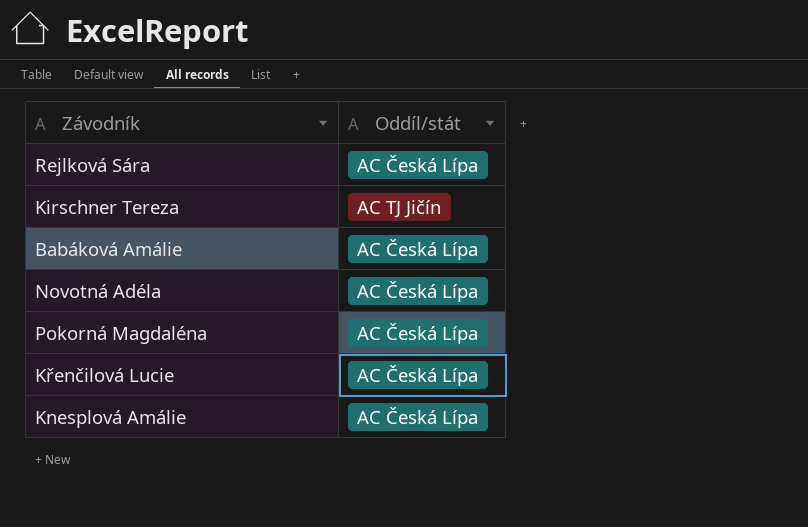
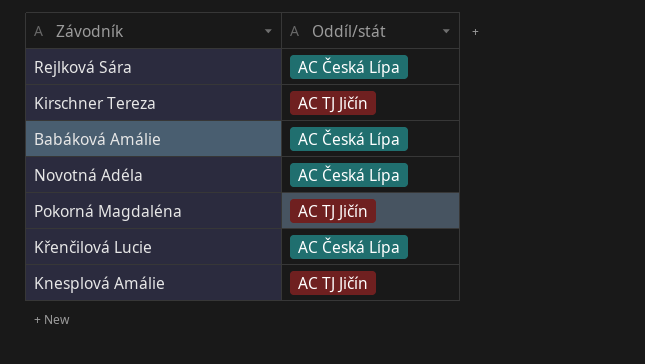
Pokorná Magdaléna | Oddíl/stát: AC Česká Lípa -> AC TJ Jičín
Knesplová Amálie | Oddíl/stát: AC Česká Lípa -> AC TJ Jičín

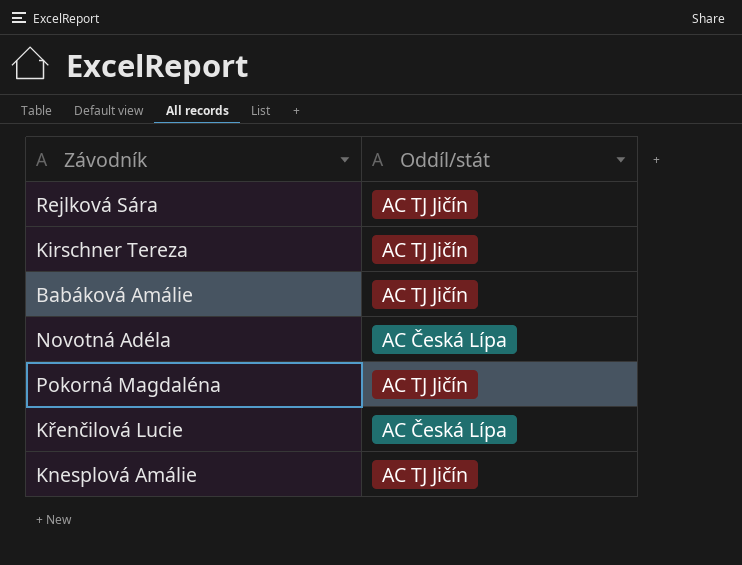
Rejlková Sára | Oddíl/stát: AC Česká Lípa -> AC TJ Jičín
Babáková Amálie | Oddíl/stát: AC Česká Lípa -> AC TJ Jičín

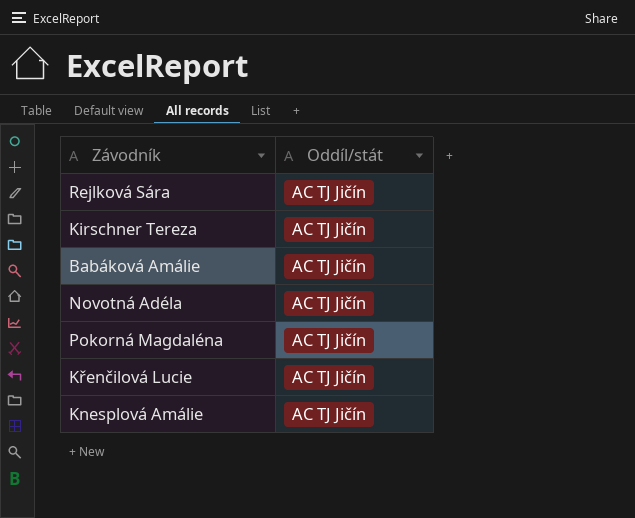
Novotná Adéla | Oddíl/stát: AC Česká Lípa -> AC TJ Jičín
Křenčilová Lucie | Oddíl/stát: AC Česká Lípa -> AC TJ Jičín

